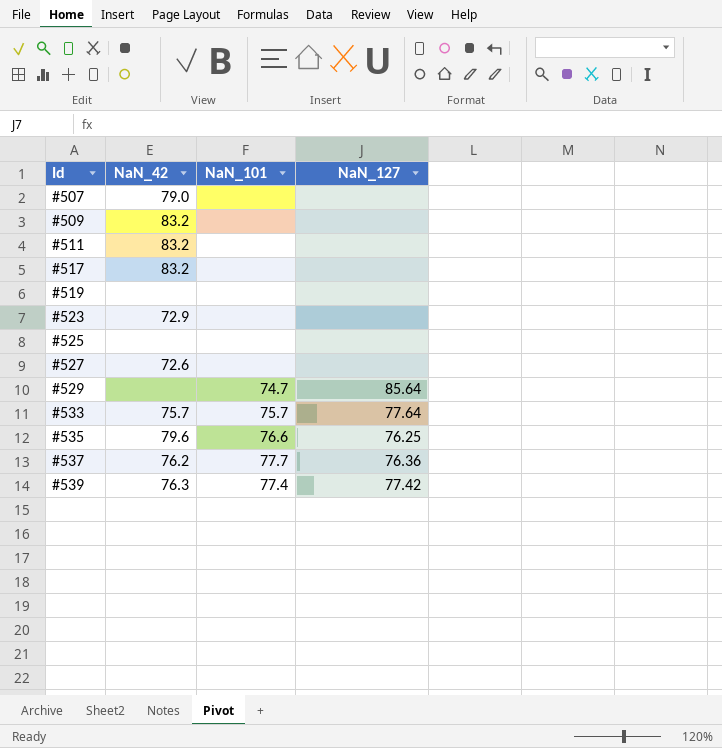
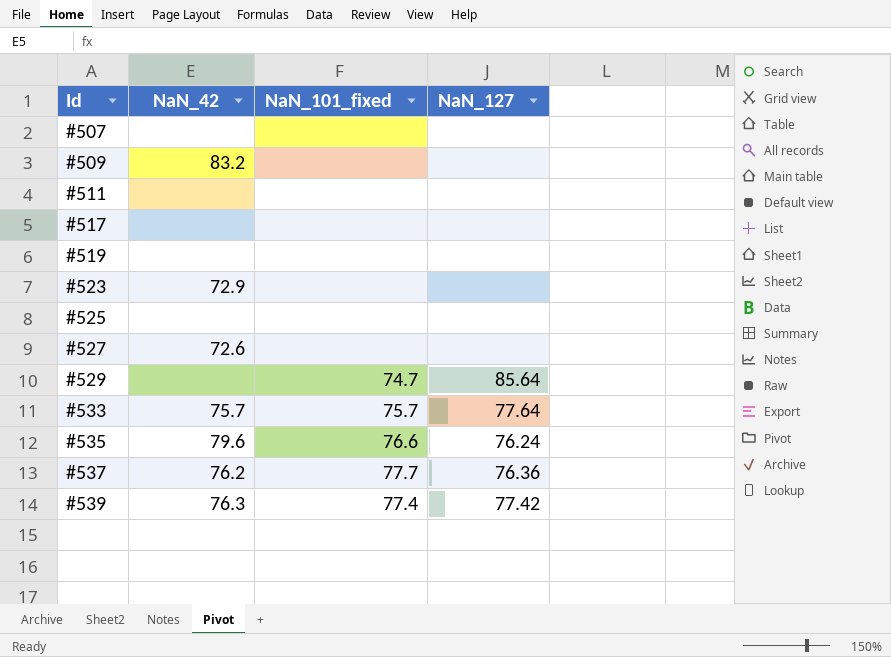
column name: NaN_101 -> NaN_101_fixed
#507 | NaN_42: 79.0 -> none
#511 | NaN_42: 83.2 -> none
#517 | NaN_42: 83.2 -> none
#535 | NaN_127: 76.25 -> 76.24

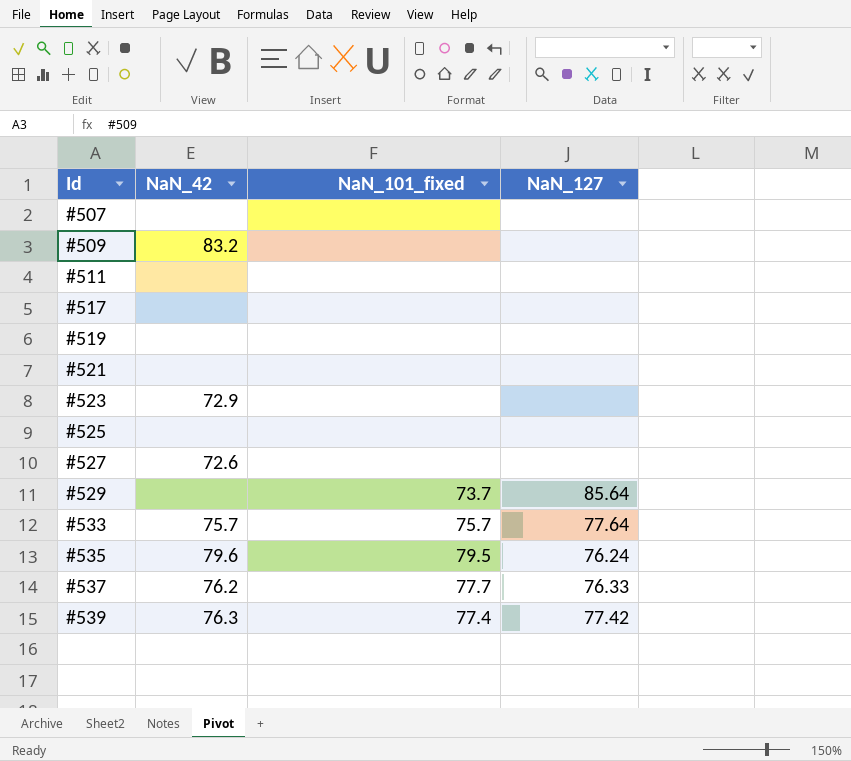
row #521: none -> none | none | none
#529 | NaN_101_fixed: 74.7 -> 73.7
#535 | NaN_101_fixed: 76.6 -> 79.5
#537 | NaN_127: 76.36 -> 76.33

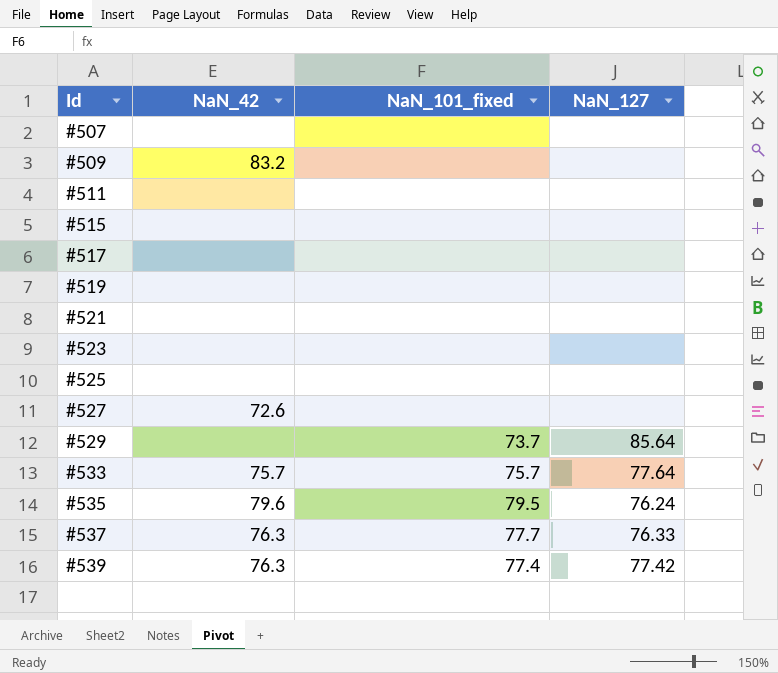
row #515: none -> none | none | none
#523 | NaN_42: 72.9 -> none
#537 | NaN_42: 76.2 -> 76.3

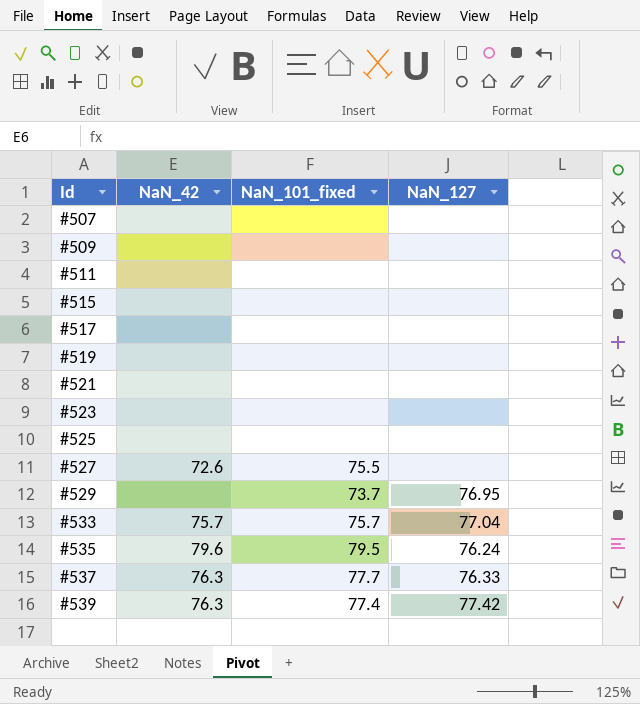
#509 | NaN_42: 83.2 -> none
#527 | NaN_101_fixed: none -> 75.5
#529 | NaN_127: 85.64 -> 76.95
#533 | NaN_127: 77.64 -> 77.04

